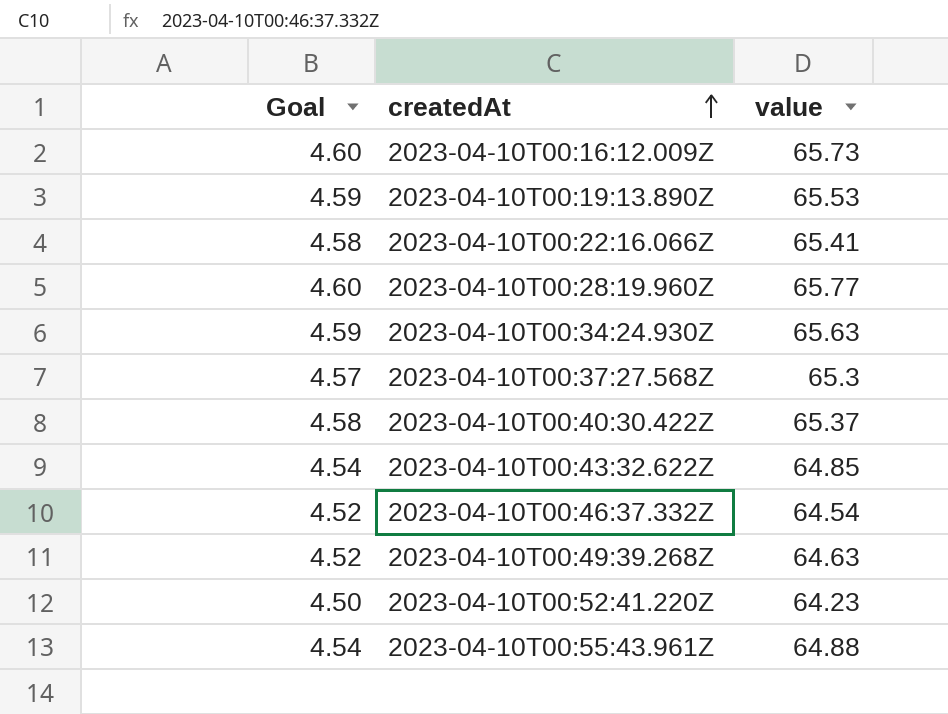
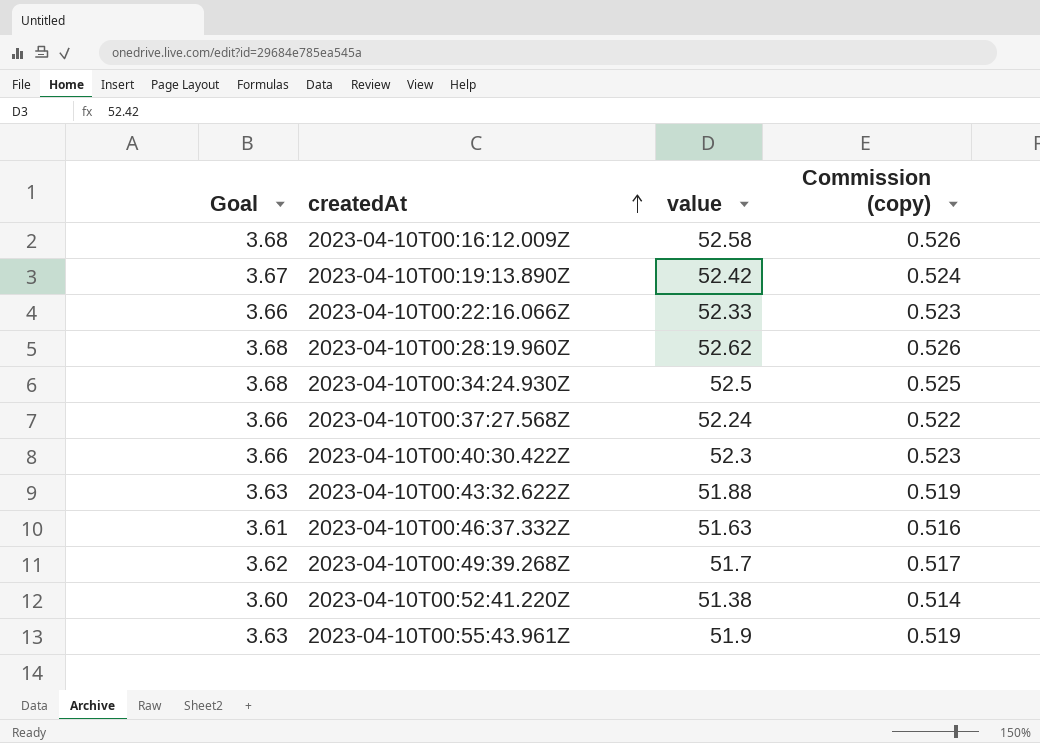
column Commission (copy) | formula: none -> [value] * 0.01
2023-04-10T00:16:12.009Z | Goal: 4.60 -> 3.68
2023-04-10T00:16:12.009Z | value: 65.73 -> 52.58
2023-04-10T00:19:13.890Z | Goal: 4.59 -> 3.67
2023-04-10T00:19:13.890Z | value: 65.53 -> 52.42
2023-04-10T00:22:16.066Z | Goal: 4.58 -> 3.66
2023-04-10T00:22:16.066Z | value: 65.41 -> 52.33
2023-04-10T00:28:19.960Z | Goal: 4.60 -> 3.68
2023-04-10T00:28:19.960Z | value: 65.77 -> 52.62
2023-04-10T00:34:24.930Z | Goal: 4.59 -> 3.68
2023-04-10T00:34:24.930Z | value: 65.63 -> 52.5
2023-04-10T00:37:27.568Z | Goal: 4.57 -> 3.66
2023-04-10T00:37:27.568Z | value: 65.3 -> 52.24
2023-04-10T00:40:30.422Z | Goal: 4.58 -> 3.66
2023-04-10T00:40:30.422Z | value: 65.37 -> 52.3
2023-04-10T00:43:32.622Z | Goal: 4.54 -> 3.63
2023-04-10T00:43:32.622Z | value: 64.85 -> 51.88
2023-04-10T00:46:37.332Z | Goal: 4.52 -> 3.61
2023-04-10T00:46:37.332Z | value: 64.54 -> 51.63
2023-04-10T00:49:39.268Z | Goal: 4.52 -> 3.62
2023-04-10T00:49:39.268Z | value: 64.63 -> 51.7
2023-04-10T00:52:41.220Z | Goal: 4.50 -> 3.60
2023-04-10T00:52:41.220Z | value: 64.23 -> 51.38
2023-04-10T00:55:43.961Z | Goal: 4.54 -> 3.63
2023-04-10T00:55:43.961Z | value: 64.88 -> 51.9

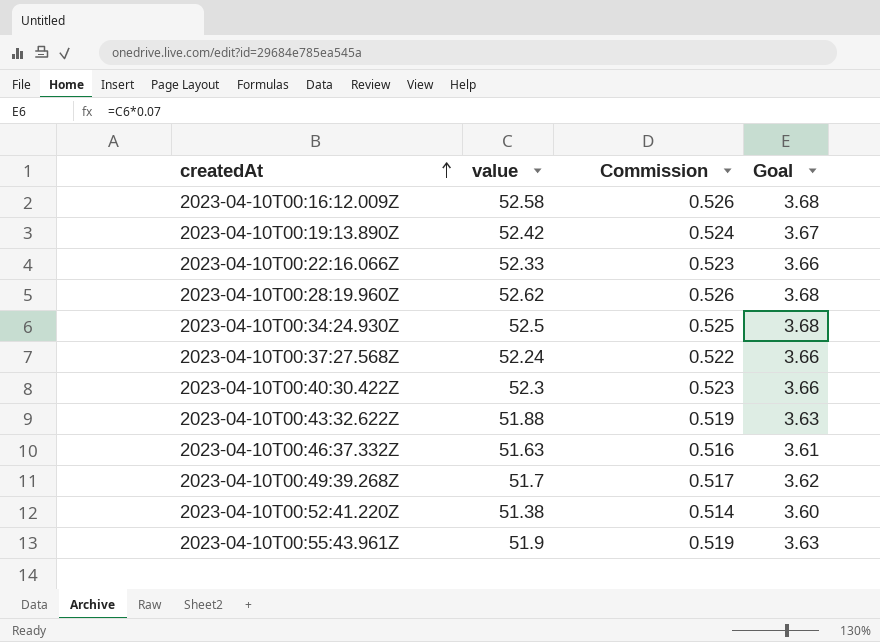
column name: Commission (copy) -> Commission
column Goal | position: 1 -> 4

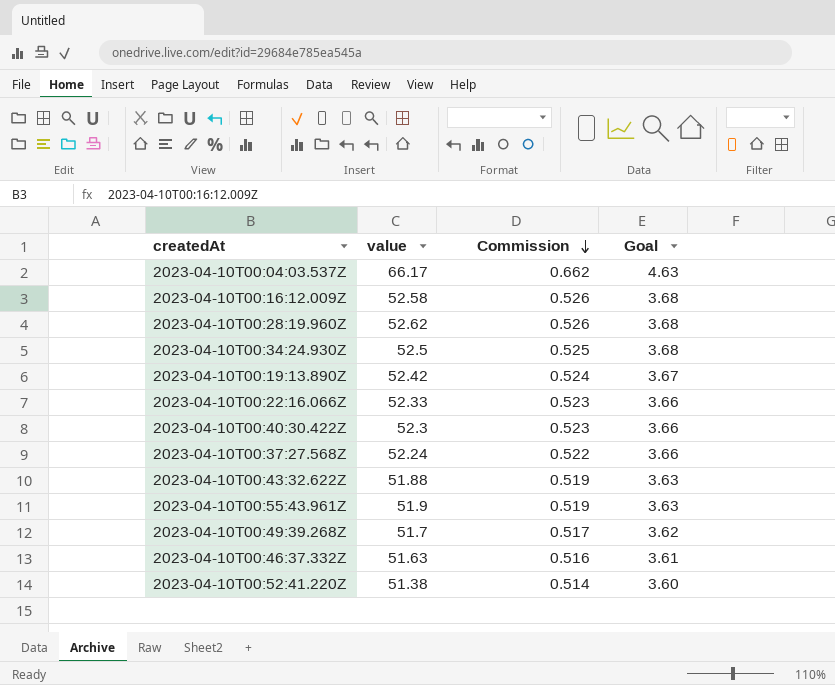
row order: createdAt ascending -> Commission descending
row 2023-04-10T00:04:03.537Z: none -> 66.17 | 0.662 | 4.63

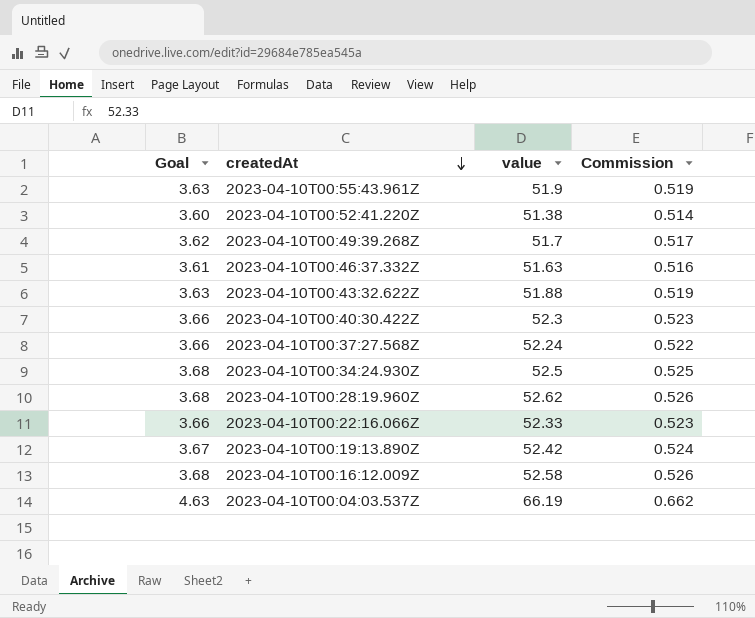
row order: Commission descending -> createdAt descending
column Goal | position: 4 -> 1
2023-04-10T00:04:03.537Z | value: 66.17 -> 66.19

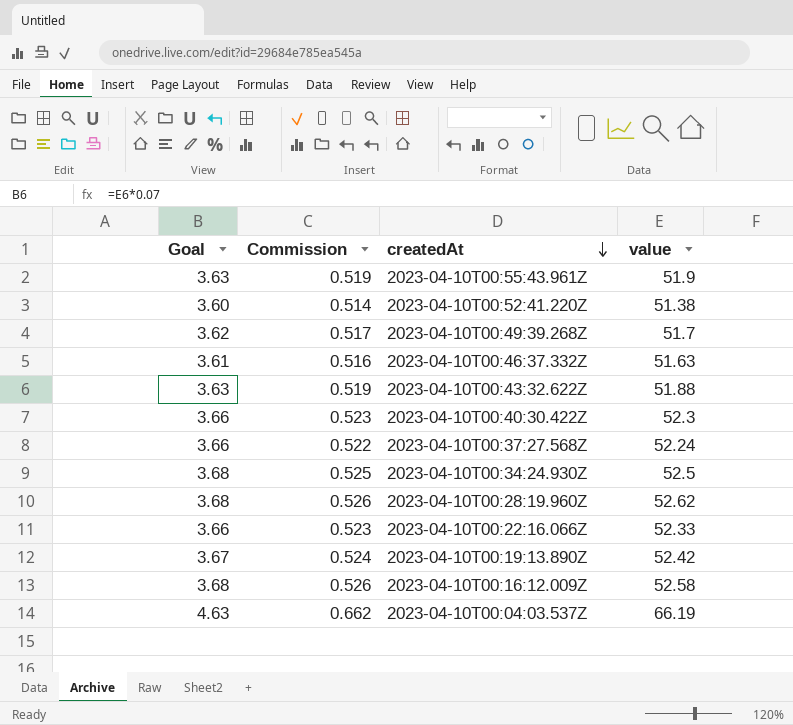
column Commission | position: 4 -> 2

